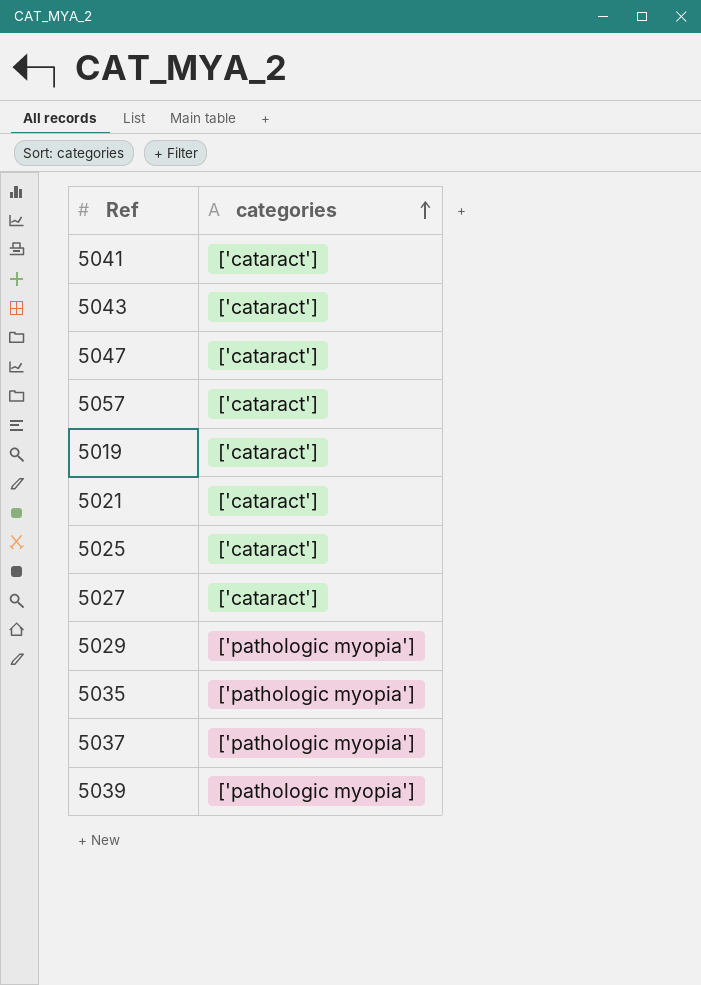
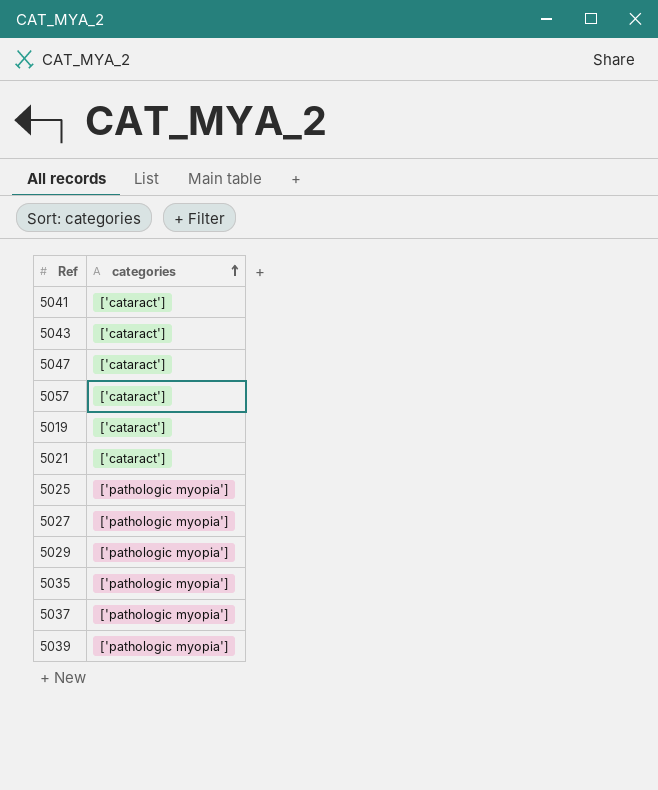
5025 | categories: ['cataract'] -> ['pathologic myopia']
5027 | categories: ['cataract'] -> ['pathologic myopia']

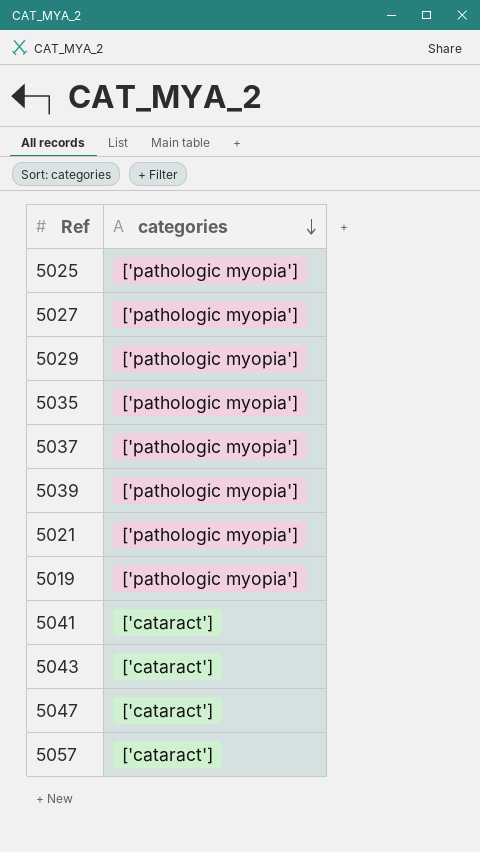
row order: categories ascending -> categories descending
5021 | categories: ['cataract'] -> ['pathologic myopia']
5019 | categories: ['cataract'] -> ['pathologic myopia']

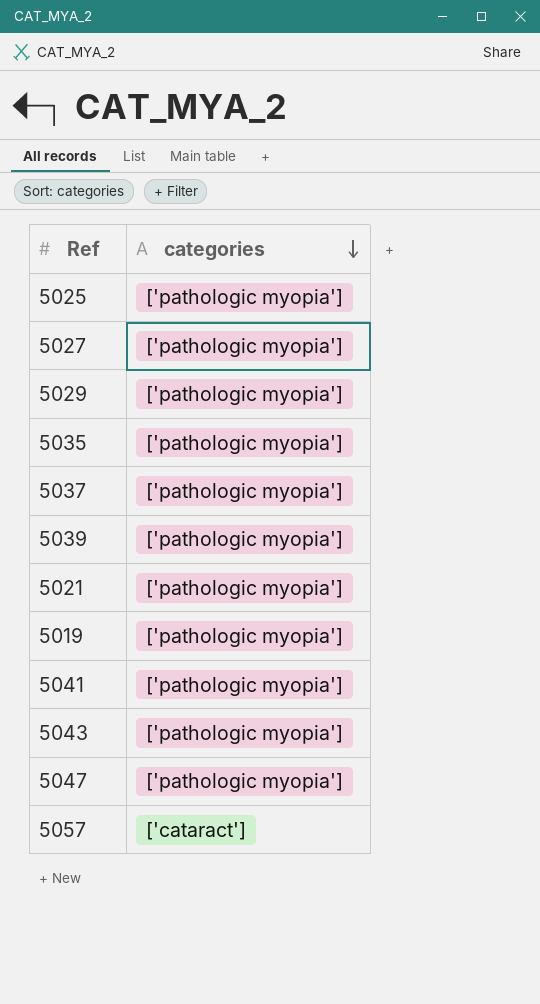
5041 | categories: ['cataract'] -> ['pathologic myopia']
5043 | categories: ['cataract'] -> ['pathologic myopia']
5047 | categories: ['cataract'] -> ['pathologic myopia']

